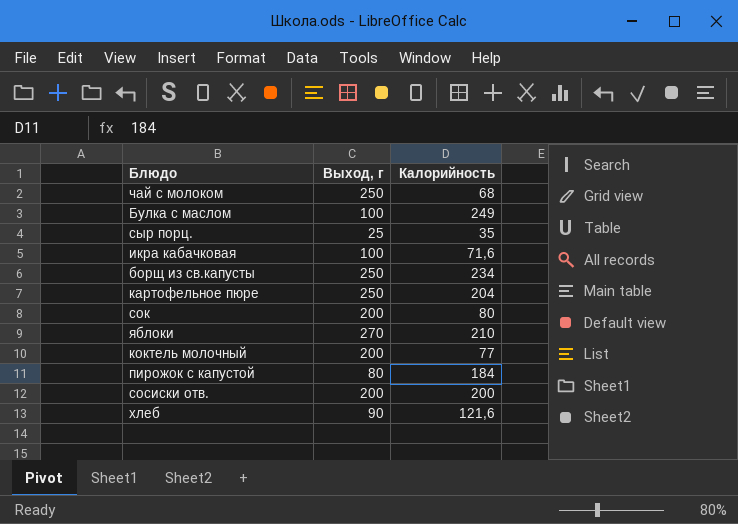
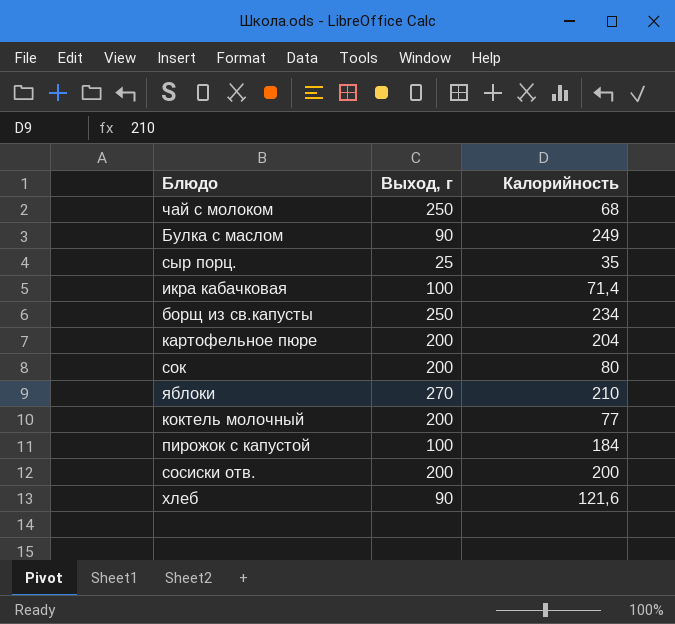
Булка с маслом | Выход, г: 100 -> 90
икра кабачковая | Калорийность: 71,6 -> 71,4
картофельное пюре | Выход, г: 250 -> 200
пирожок с капустой | Выход, г: 80 -> 100

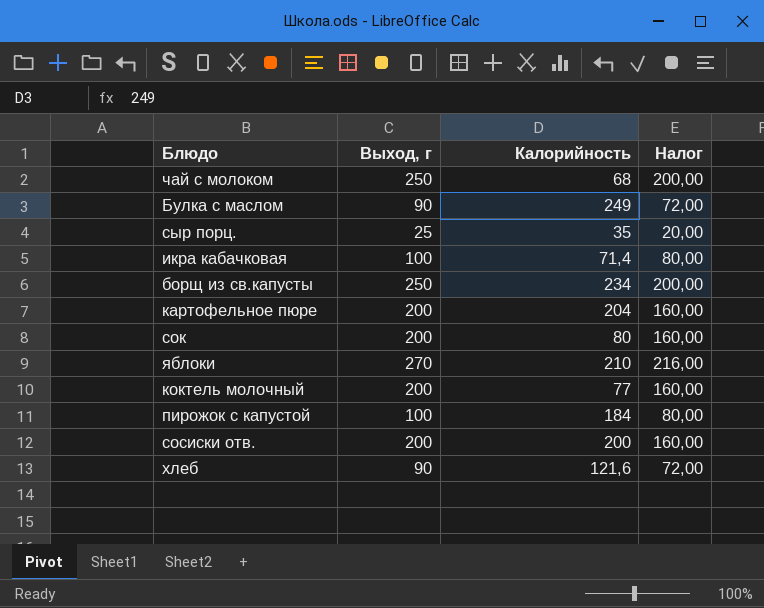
column Налог | formula: none -> [Выход, г] * 0,8

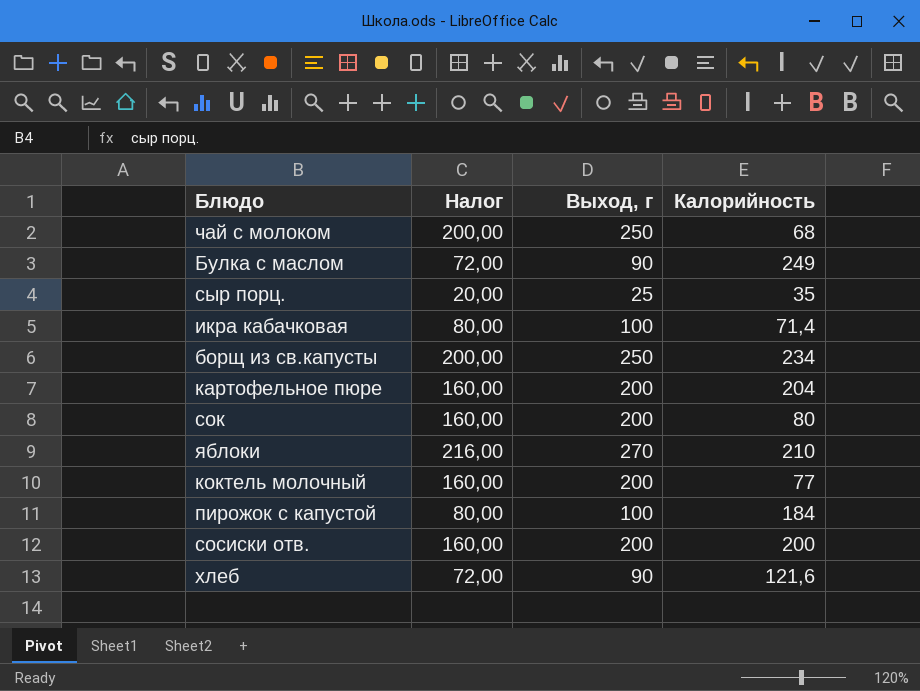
column Налог | position: 4 -> 2

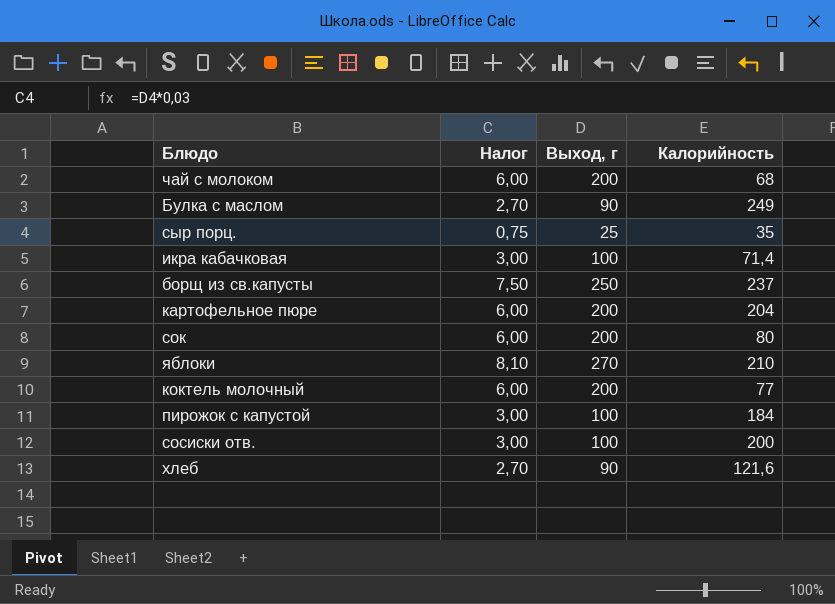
column Налог | formula: [Выход, г] * 0,8 -> [Выход, г] * 0,03
чай с молоком | Выход, г: 250 -> 200
борщ из св.капусты | Калорийность: 234 -> 237
сосиски отв. | Выход, г: 200 -> 100

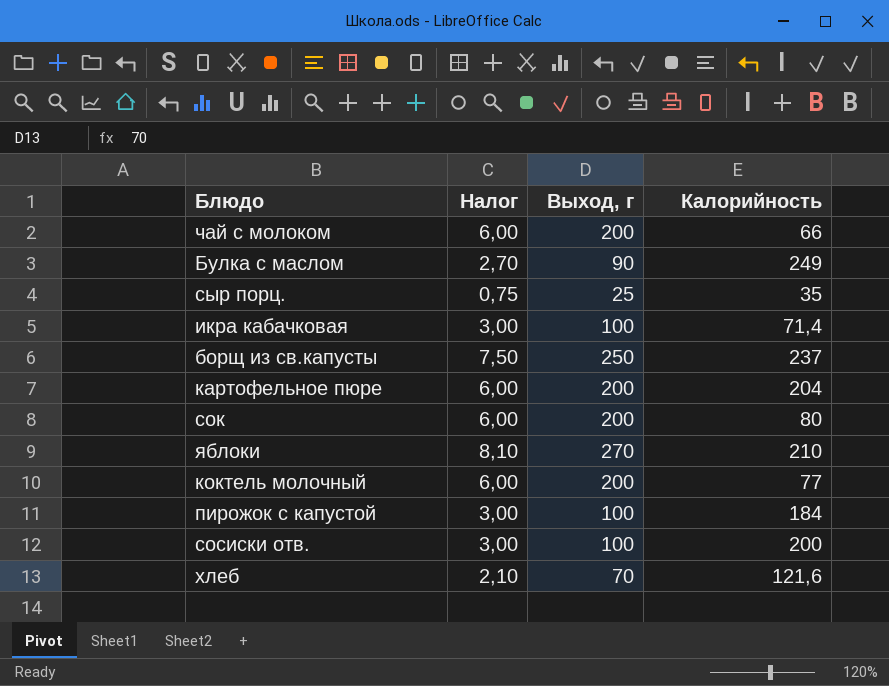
чай с молоком | Калорийность: 68 -> 66
хлеб | Налог: 2,70 -> 2,10
хлеб | Выход, г: 90 -> 70

